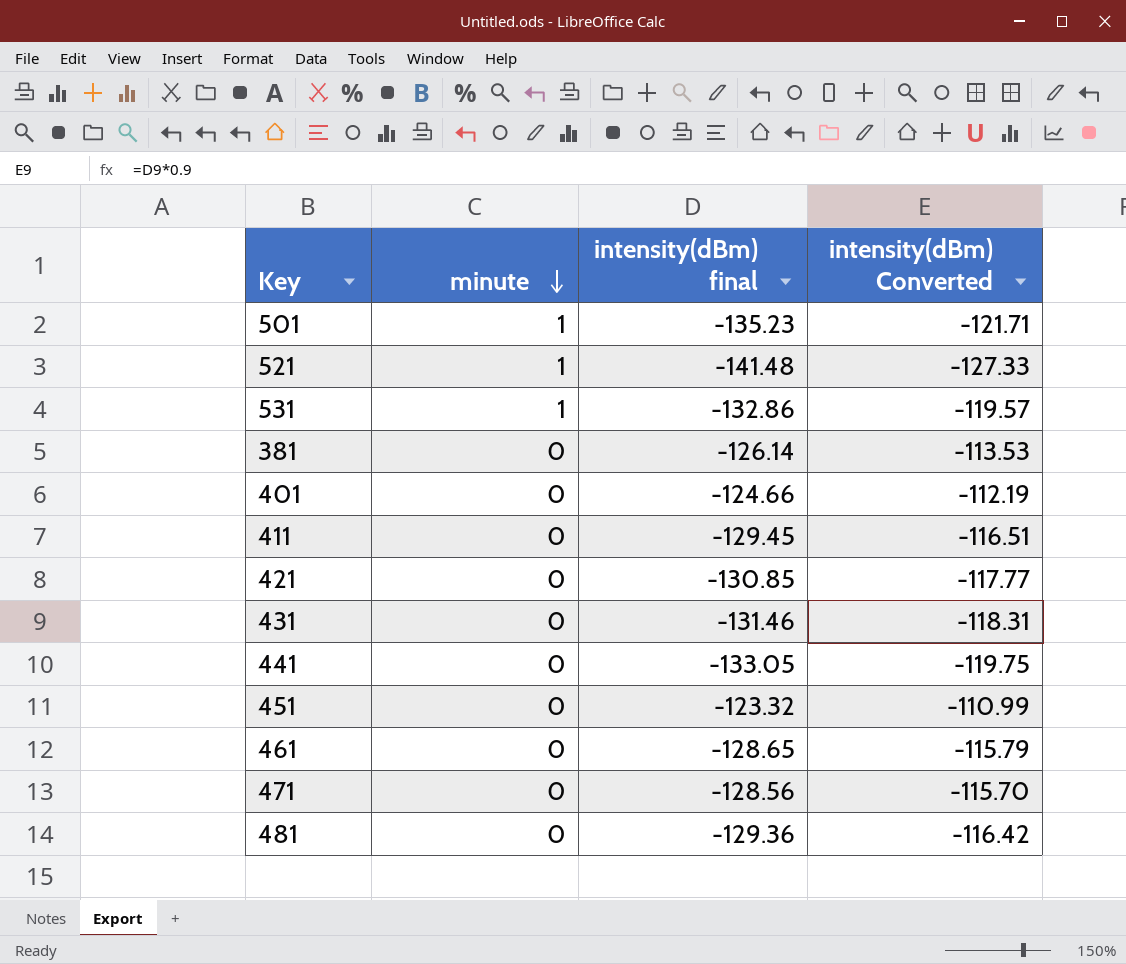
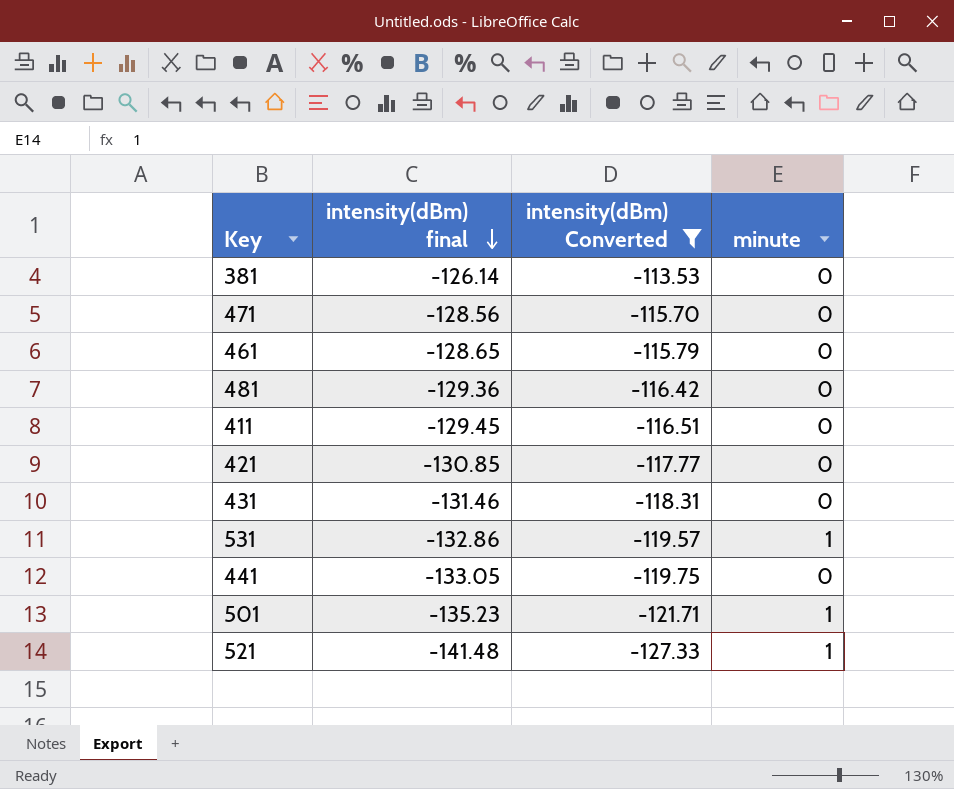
filter: none -> intensity(dBm) Converted <= -113.53
row order: minute descending -> intensity(dBm) final descending
column minute | position: 2 -> 4

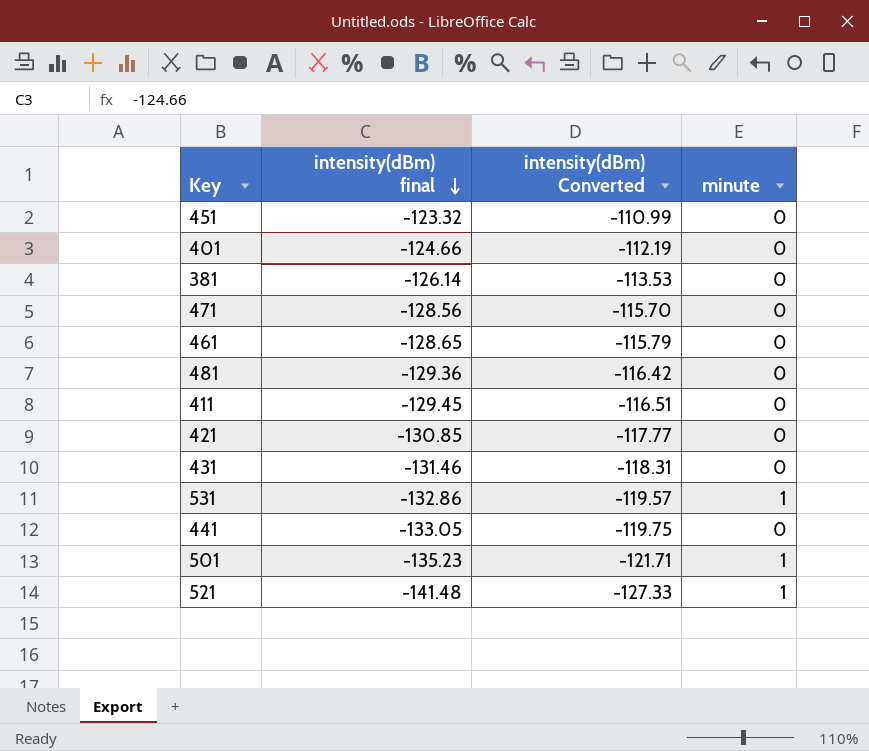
filter: intensity(dBm) Converted <= -113.53 -> none

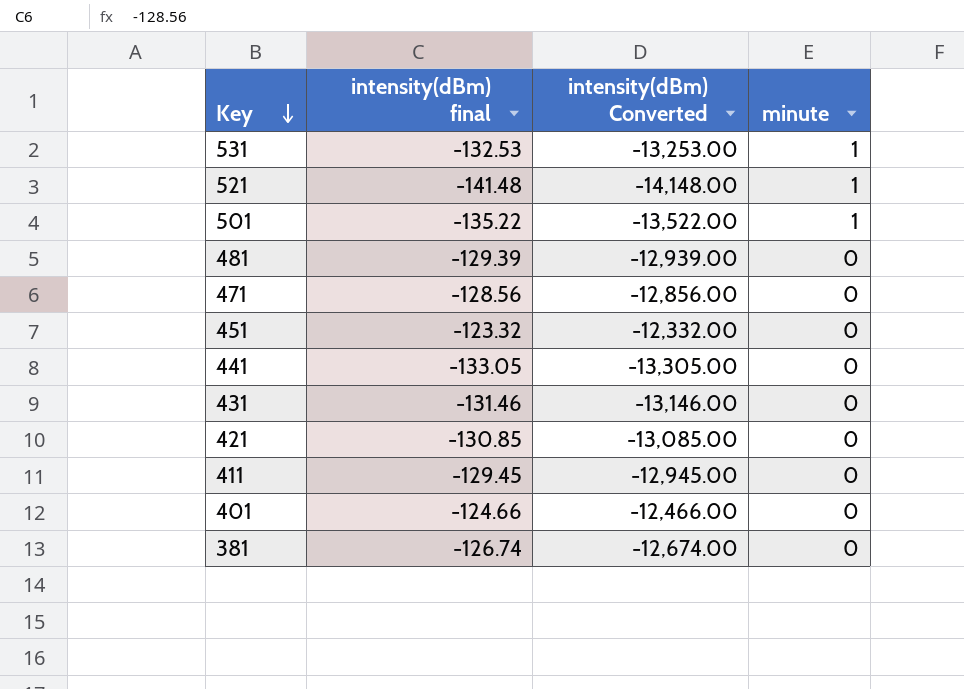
row order: intensity(dBm) final descending -> Key descending
column intensity(dBm) Converted | formula: [intensity(dBm) final] * 0.9 -> [intensity(dBm) final] * 100
row 461: -128.65 | -115.79 | 0 -> none
531 | intensity(dBm) final: -132.86 -> -132.53
501 | intensity(dBm) final: -135.23 -> -135.22
481 | intensity(dBm) final: -129.36 -> -129.39
381 | intensity(dBm) final: -126.14 -> -126.74

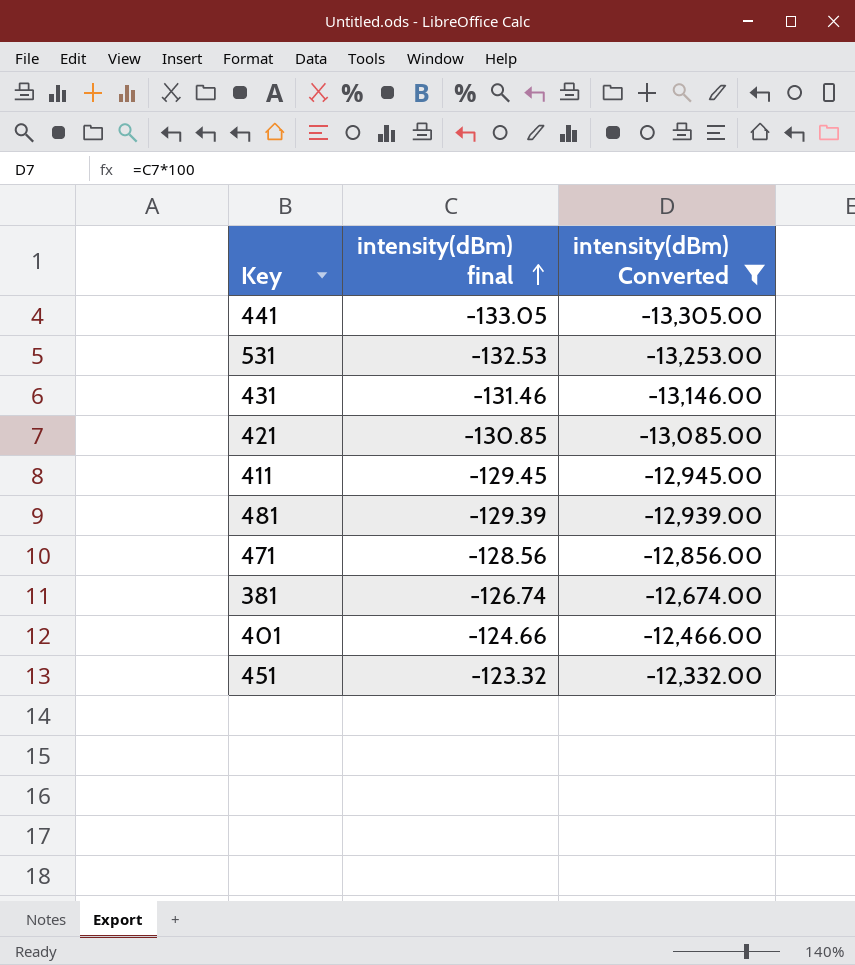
filter: none -> intensity(dBm) Converted >= -13,305.00
row order: Key descending -> intensity(dBm) final ascending
column minute | position: 4 -> none

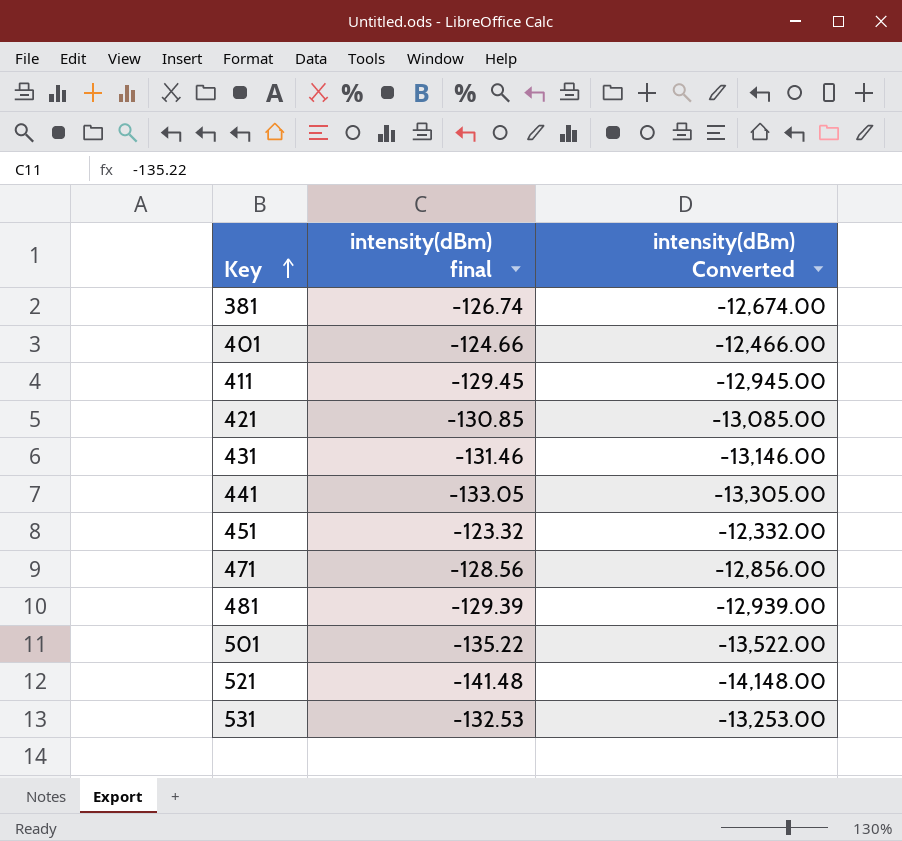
filter: intensity(dBm) Converted >= -13,305.00 -> none
row order: intensity(dBm) final ascending -> Key ascending

